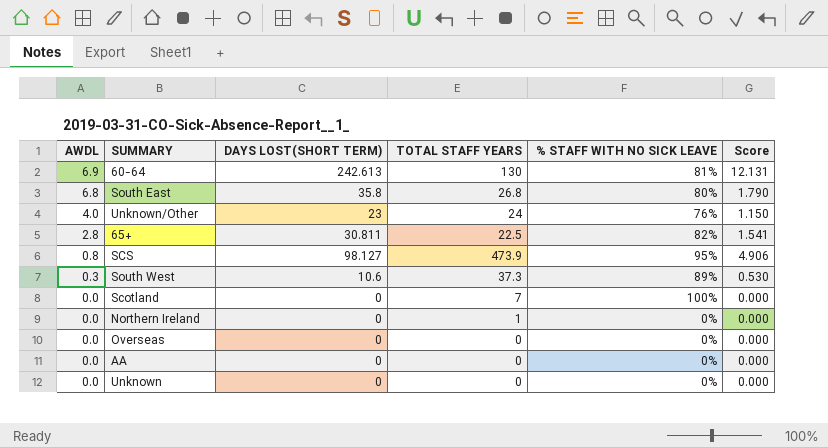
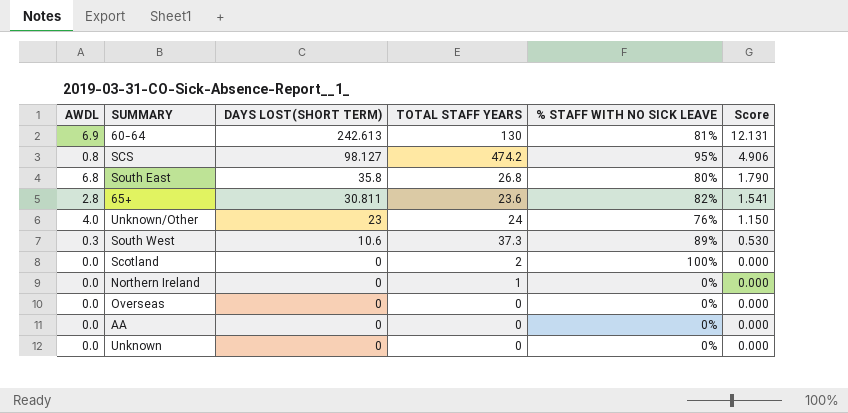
row order: AWDL descending -> DAYS LOST(SHORT TERM) descending
SCS | TOTAL STAFF YEARS: 473.9 -> 474.2
65+ | TOTAL STAFF YEARS: 22.5 -> 23.6
Scotland | TOTAL STAFF YEARS: 7 -> 2

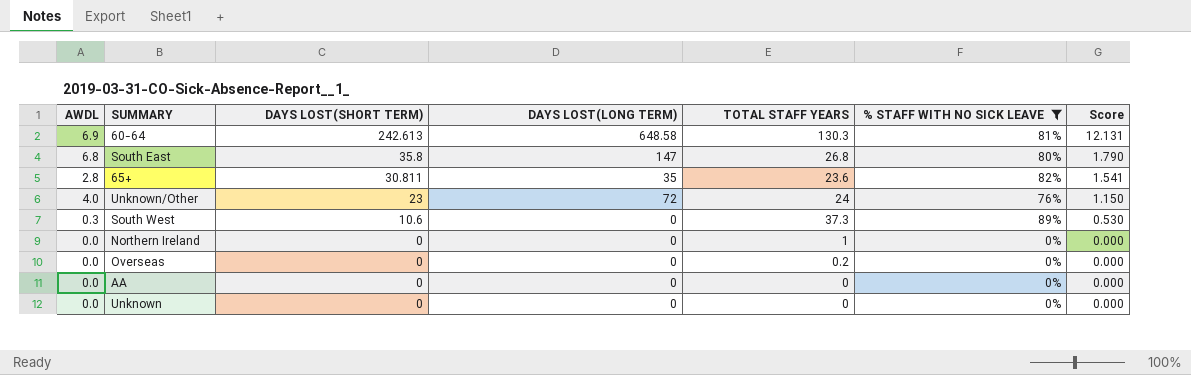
filter: none -> % STAFF WITH NO SICK LEAVE <= 89%
column DAYS LOST(LONG TERM) | position: none -> 4
60-64 | TOTAL STAFF YEARS: 130 -> 130.3
Overseas | TOTAL STAFF YEARS: 0 -> 0.2

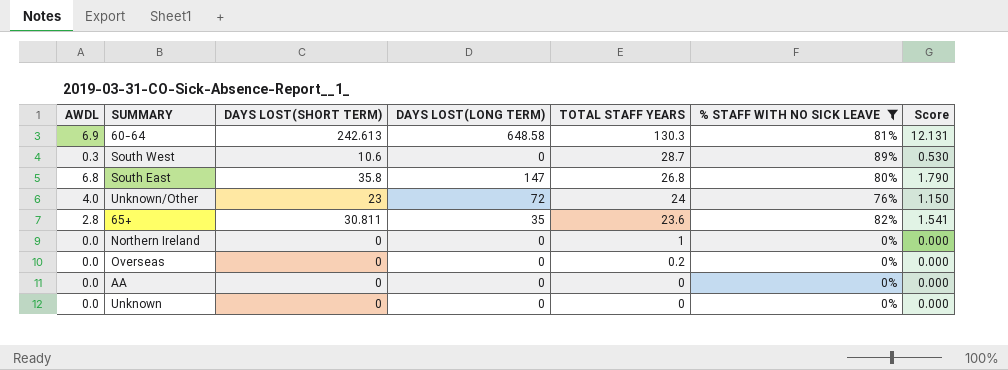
row order: DAYS LOST(SHORT TERM) descending -> TOTAL STAFF YEARS descending
South West | TOTAL STAFF YEARS: 37.3 -> 28.7

